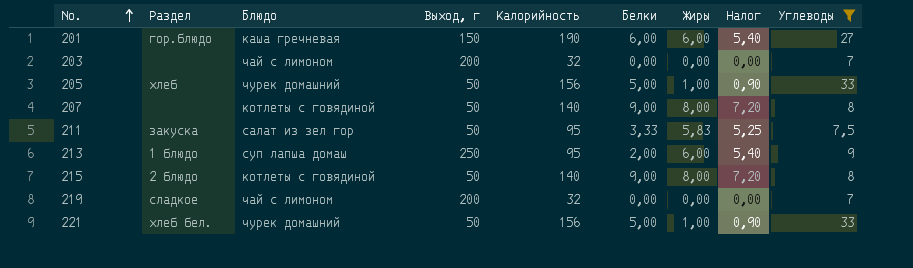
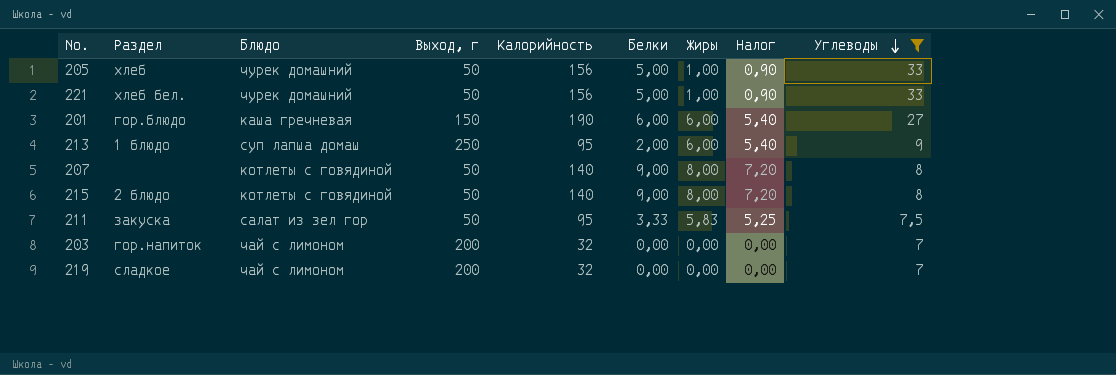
row order: No. ascending -> Углеводы descending
203 | Раздел: none -> гор.напиток

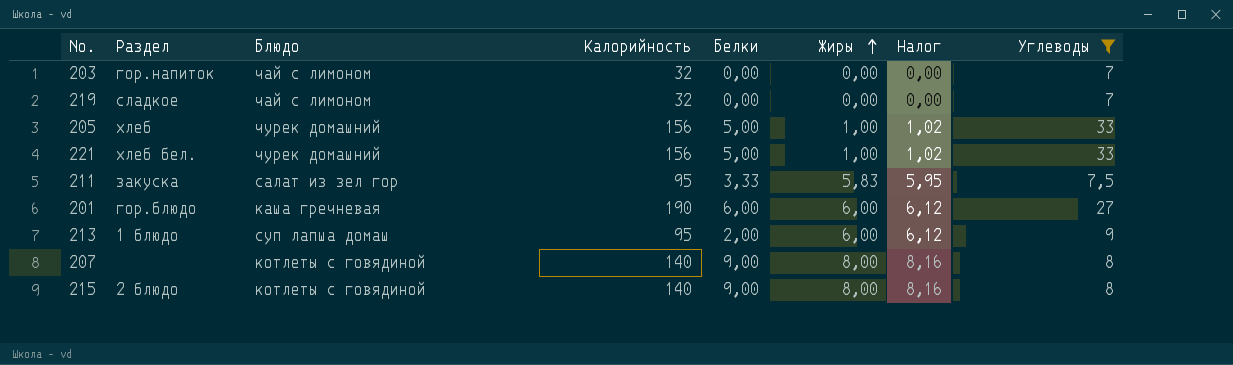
row order: Углеводы descending -> Жиры ascending
column Выход, г | position: 4 -> none
column Налог | formula: [Жиры] * 0,9 -> [Жиры] * 1,02

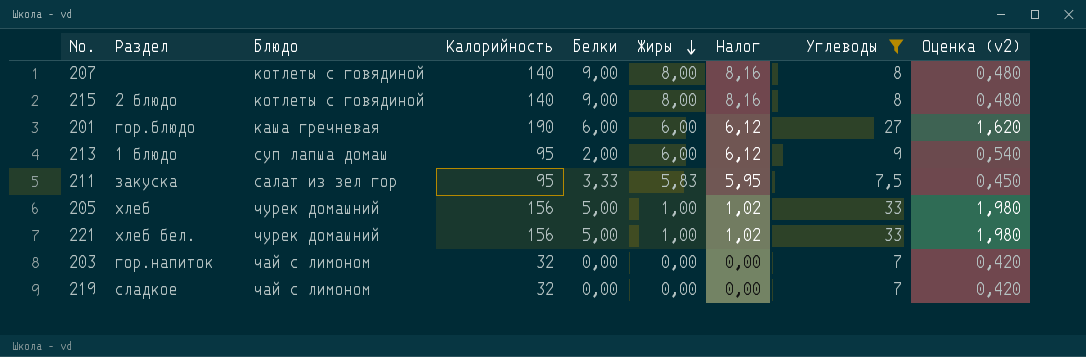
row order: Жиры ascending -> Жиры descending
column Оценка (v2) | formula: none -> [Углеводы] * 0,06

